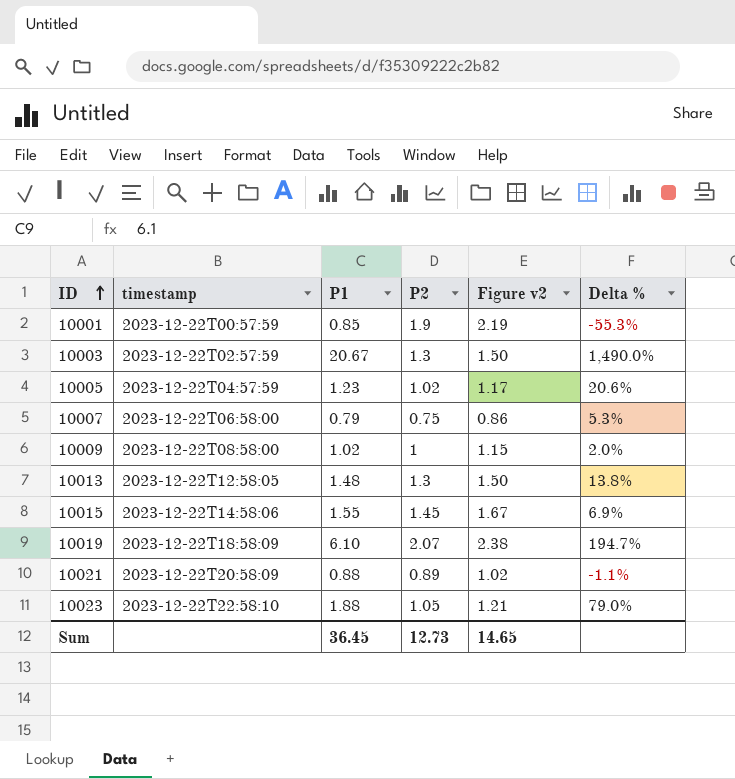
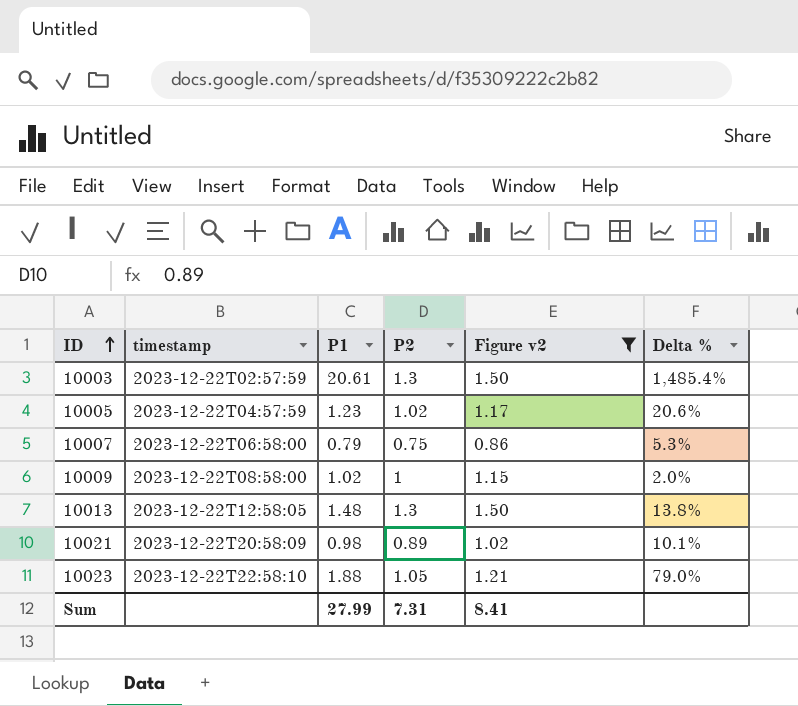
filter: none -> Figure v2 <= 1.50
10003 | P1: 20.67 -> 20.61
10003 | Delta %: 1,490.0% -> 1,485.4%
10021 | P1: 0.88 -> 0.98
10021 | Delta %: -1.1% -> 10.1%
Sum | P1: 36.45 -> 27.99
Sum | P2: 12.73 -> 7.31
Sum | Figure v2: 14.65 -> 8.41

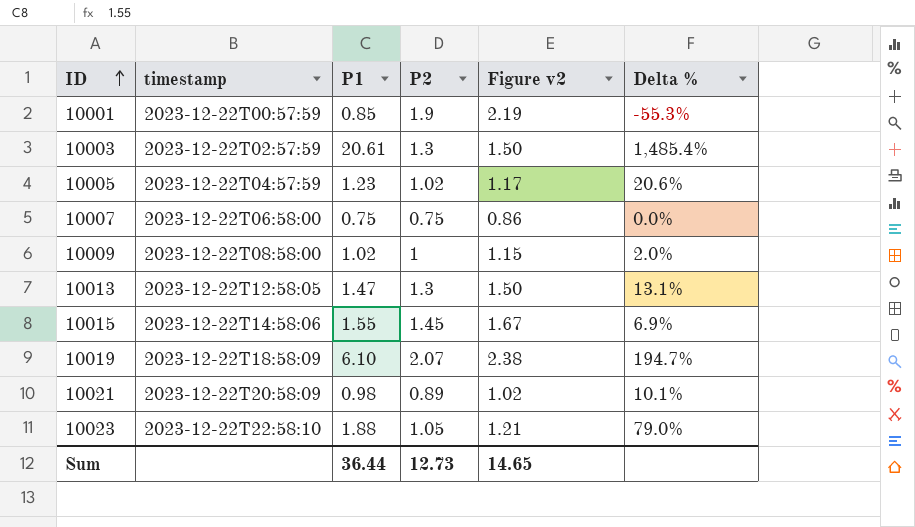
filter: Figure v2 <= 1.50 -> none
10007 | P1: 0.79 -> 0.75
10007 | Delta %: 5.3% -> 0.0%
10013 | P1: 1.48 -> 1.47
10013 | Delta %: 13.8% -> 13.1%
Sum | P1: 27.99 -> 36.44
Sum | P2: 7.31 -> 12.73
Sum | Figure v2: 8.41 -> 14.65

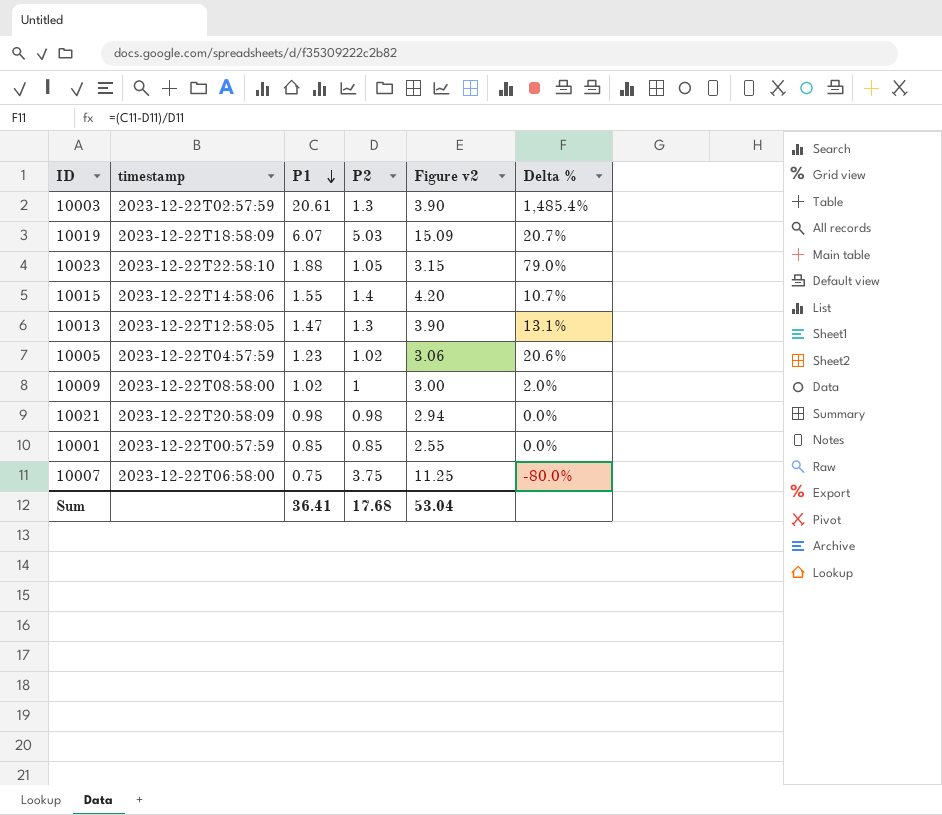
row order: ID ascending -> P1 descending
column Figure v2 | formula: [P2] * 1.15 -> [P2] * 3
10019 | P1: 6.10 -> 6.07
10019 | P2: 2.07 -> 5.03
10019 | Delta %: 194.7% -> 20.7%
10015 | P2: 1.45 -> 1.4
10015 | Delta %: 6.9% -> 10.7%
10021 | P2: 0.89 -> 0.98
10021 | Delta %: 10.1% -> 0.0%
10001 | P2: 1.9 -> 0.85
10001 | Delta %: -55.3% -> 0.0%
10007 | P2: 0.75 -> 3.75
10007 | Delta %: 0.0% -> -80.0%
Sum | P1: 36.44 -> 36.41
Sum | P2: 12.73 -> 17.68
Sum | Figure v2: 14.65 -> 53.04

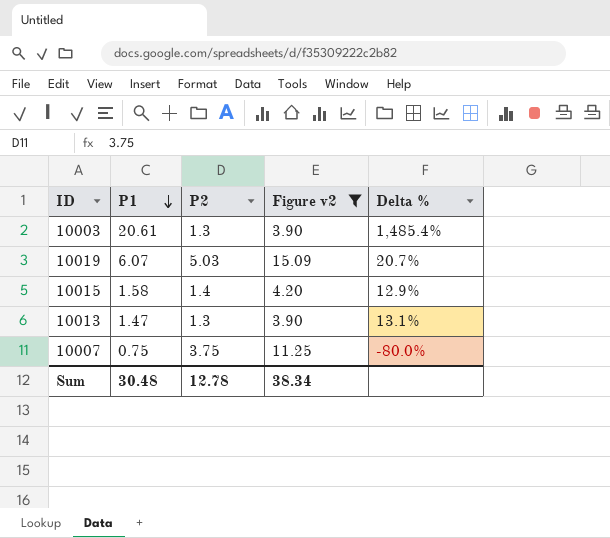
filter: none -> Figure v2 >= 3.90
column timestamp | position: 2 -> none
10015 | P1: 1.55 -> 1.58
10015 | Delta %: 10.7% -> 12.9%
Sum | P1: 36.41 -> 30.48
Sum | P2: 17.68 -> 12.78
Sum | Figure v2: 53.04 -> 38.34

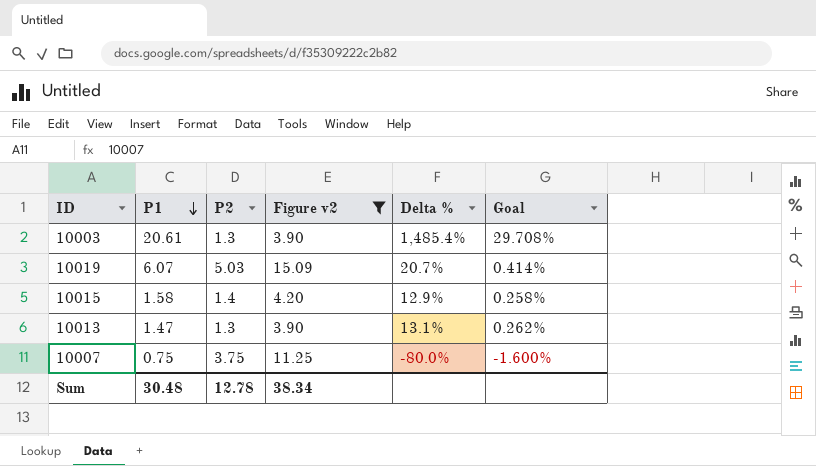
column Goal | formula: none -> [Delta %] * 0.02

